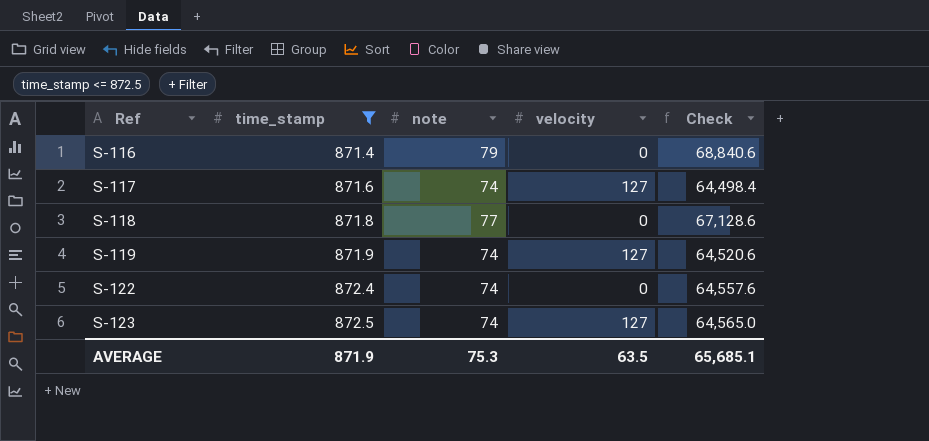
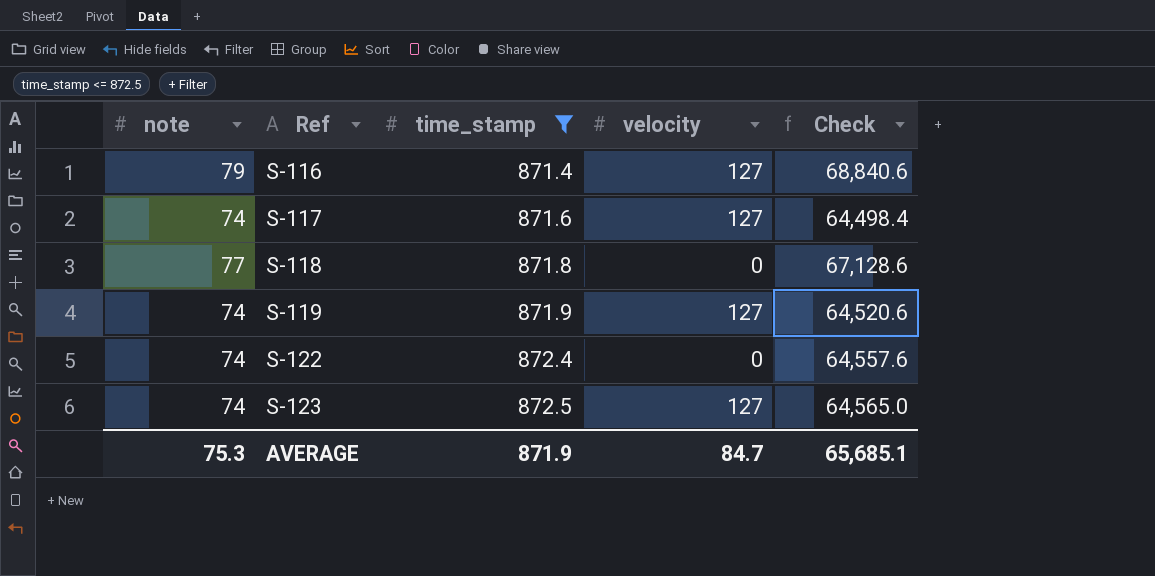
column note | position: 3 -> 1
S-116 | velocity: 0 -> 127
AVERAGE | velocity: 63.5 -> 84.7

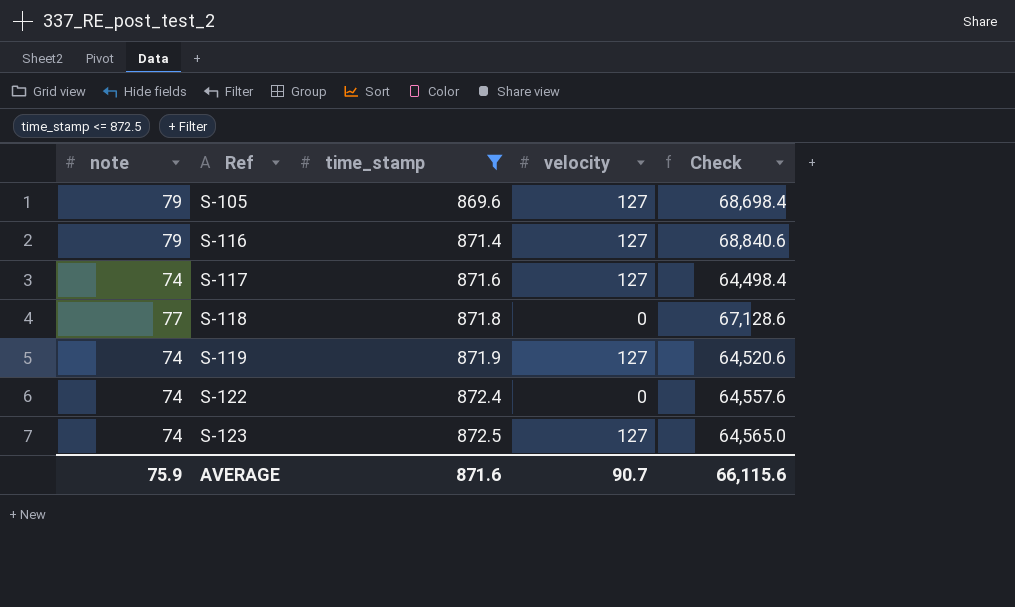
row S-105: none -> 79 | 869.6 | 127 | 68,698.4
AVERAGE | note: 75.3 -> 75.9
AVERAGE | time_stamp: 871.9 -> 871.6
AVERAGE | velocity: 84.7 -> 90.7
AVERAGE | Check: 65,685.1 -> 66,115.6

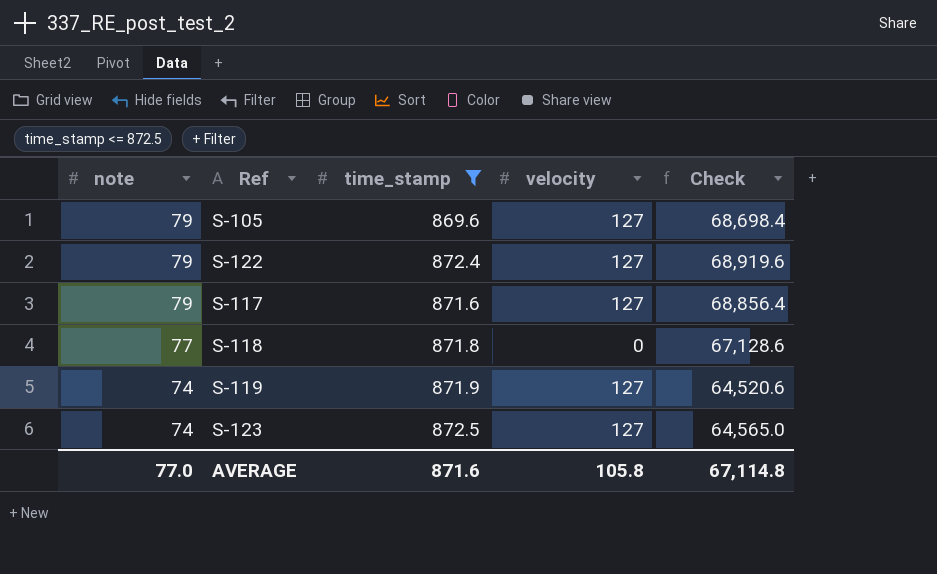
row order: Ref ascending -> note descending
row S-116: 79 | 871.4 | 127 | 68,840.6 -> none
S-122 | note: 74 -> 79
S-122 | velocity: 0 -> 127
S-122 | Check: 64,557.6 -> 68,919.6
S-117 | note: 74 -> 79
S-117 | Check: 64,498.4 -> 68,856.4
AVERAGE | note: 75.9 -> 77.0
AVERAGE | velocity: 90.7 -> 105.8
AVERAGE | Check: 66,115.6 -> 67,114.8

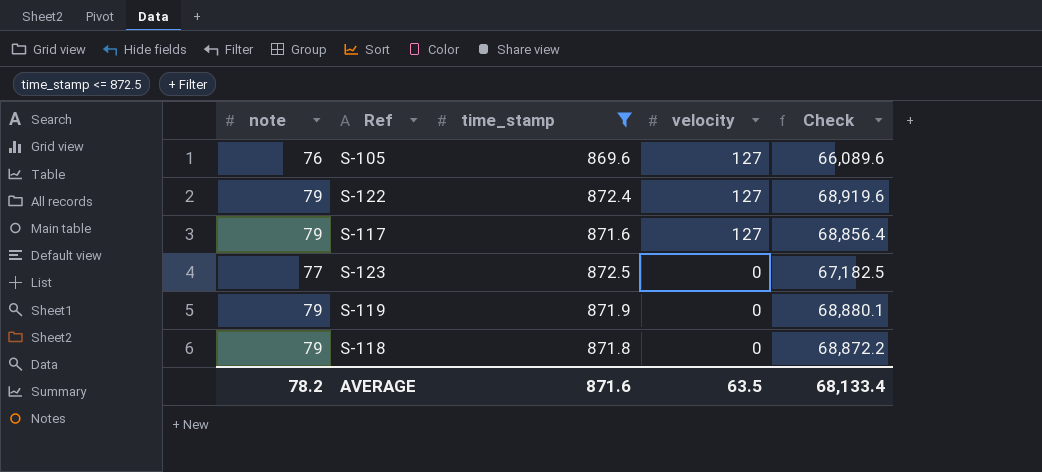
row order: note descending -> velocity descending
S-105 | note: 79 -> 76
S-105 | Check: 68,698.4 -> 66,089.6
S-123 | note: 74 -> 77
S-123 | velocity: 127 -> 0
S-123 | Check: 64,565.0 -> 67,182.5
S-119 | note: 74 -> 79
S-119 | velocity: 127 -> 0
S-119 | Check: 64,520.6 -> 68,880.1
S-118 | note: 77 -> 79
S-118 | Check: 67,128.6 -> 68,872.2
AVERAGE | note: 77.0 -> 78.2
AVERAGE | velocity: 105.8 -> 63.5
AVERAGE | Check: 67,114.8 -> 68,133.4

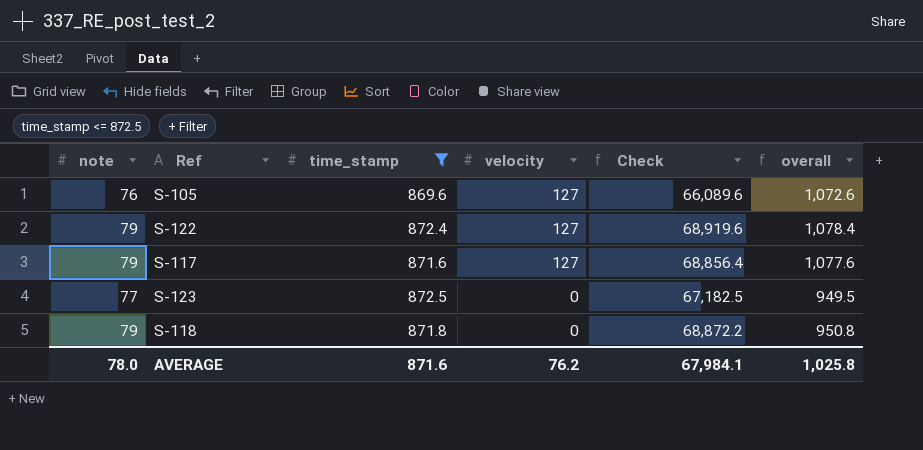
column overall | formula: none -> [note] + [time_stamp] + [velocity]
row S-119: 79 | 871.9 | 0 | 68,880.1 -> none
AVERAGE | note: 78.2 -> 78.0
AVERAGE | velocity: 63.5 -> 76.2
AVERAGE | Check: 68,133.4 -> 67,984.1

